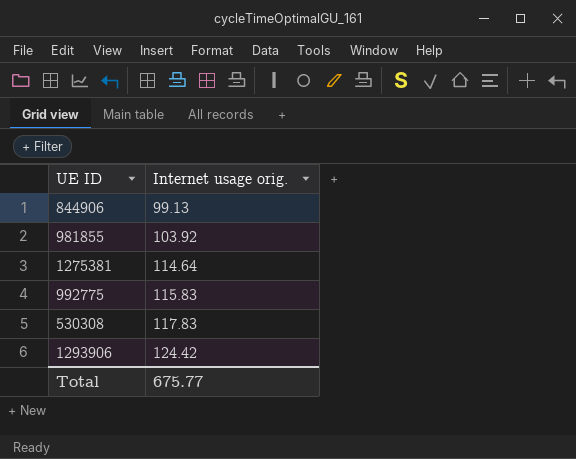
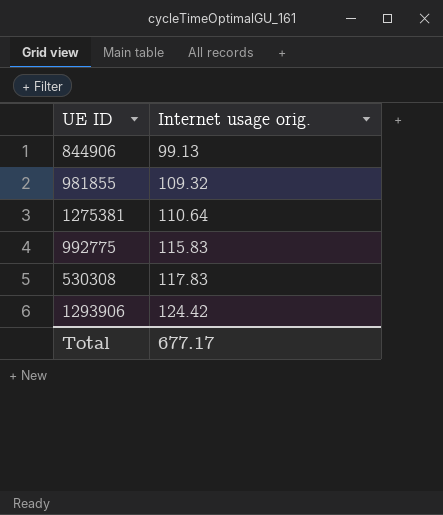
981855 | Internet usage orig.: 103.92 -> 109.32
1275381 | Internet usage orig.: 114.64 -> 110.64
Total | Internet usage orig.: 675.77 -> 677.17

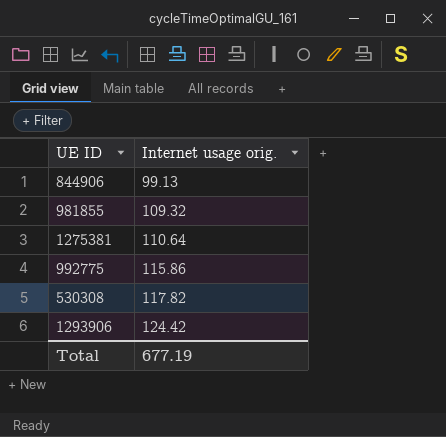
992775 | Internet usage orig.: 115.83 -> 115.86
530308 | Internet usage orig.: 117.83 -> 117.82
Total | Internet usage orig.: 677.17 -> 677.19

